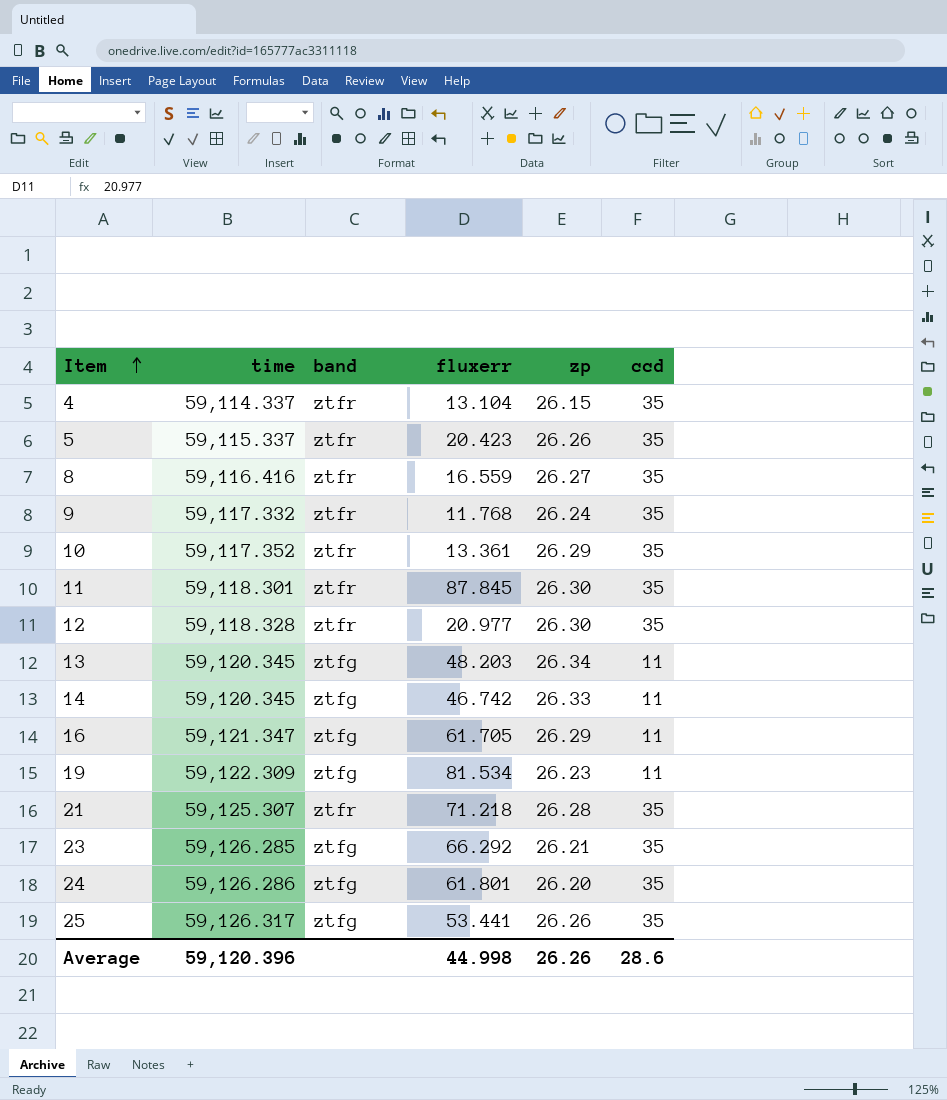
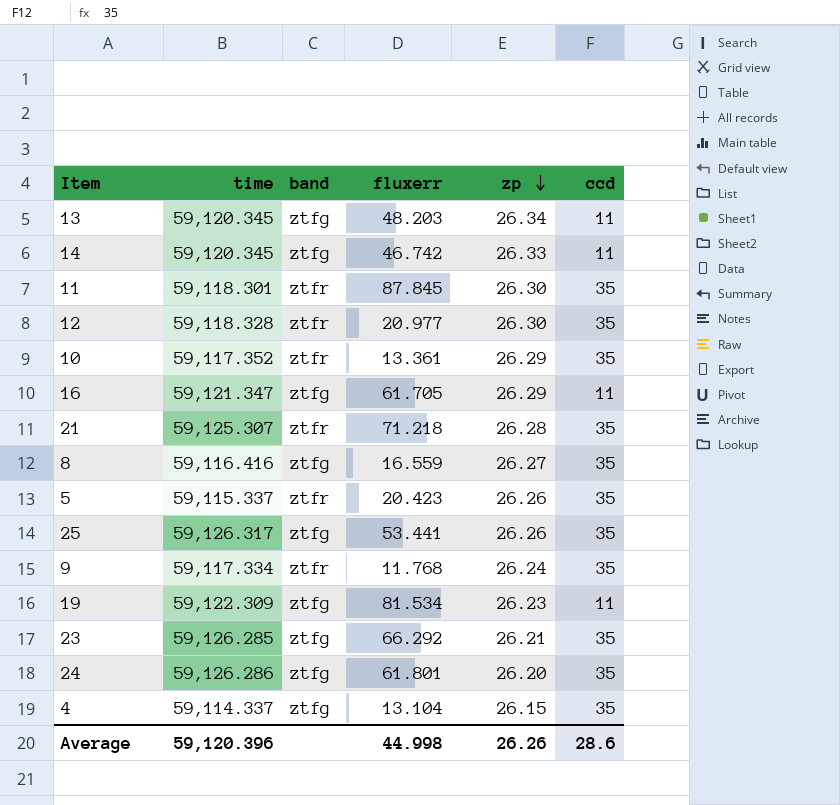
row order: Item ascending -> zp descending
8 | band: ztfr -> ztfg
9 | time: 59,117.332 -> 59,117.334
4 | band: ztfr -> ztfg

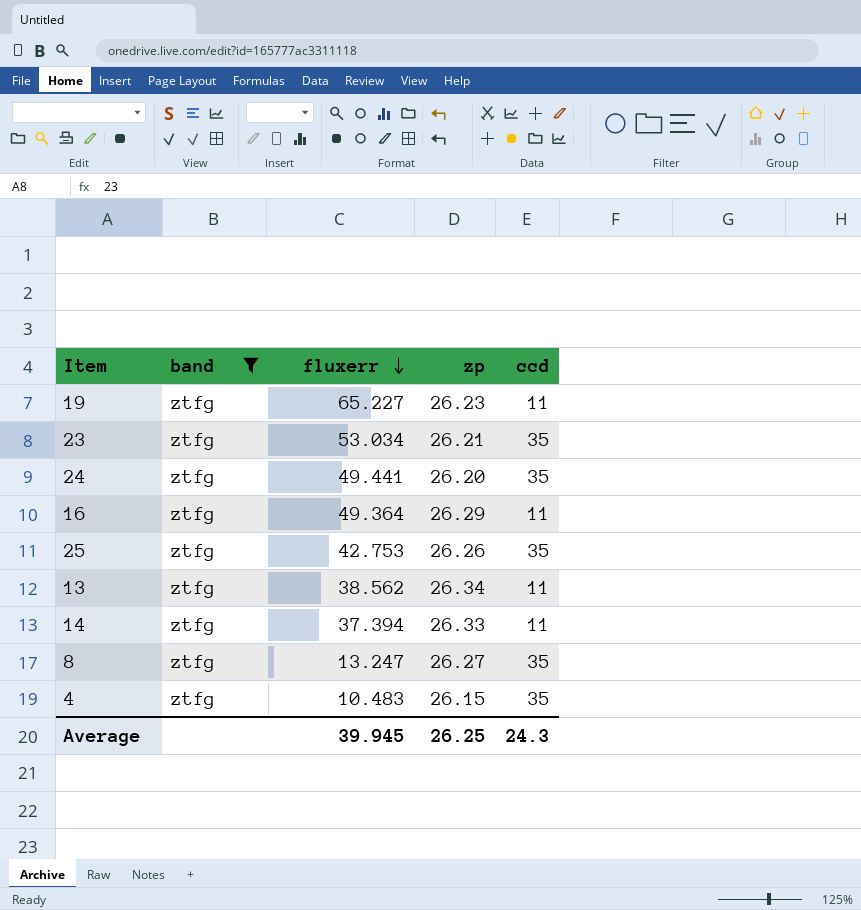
filter: none -> band = ztfg
row order: zp descending -> fluxerr descending
column time | position: 2 -> none
19 | fluxerr: 81.534 -> 65.227
23 | fluxerr: 66.292 -> 53.034
24 | fluxerr: 61.801 -> 49.441
16 | fluxerr: 61.705 -> 49.364
25 | fluxerr: 53.441 -> 42.753
13 | fluxerr: 48.203 -> 38.562
14 | fluxerr: 46.742 -> 37.394
8 | fluxerr: 16.559 -> 13.247
4 | fluxerr: 13.104 -> 10.483
Average | fluxerr: 44.998 -> 39.945
Average | zp: 26.26 -> 26.25
Average | ccd: 28.6 -> 24.3

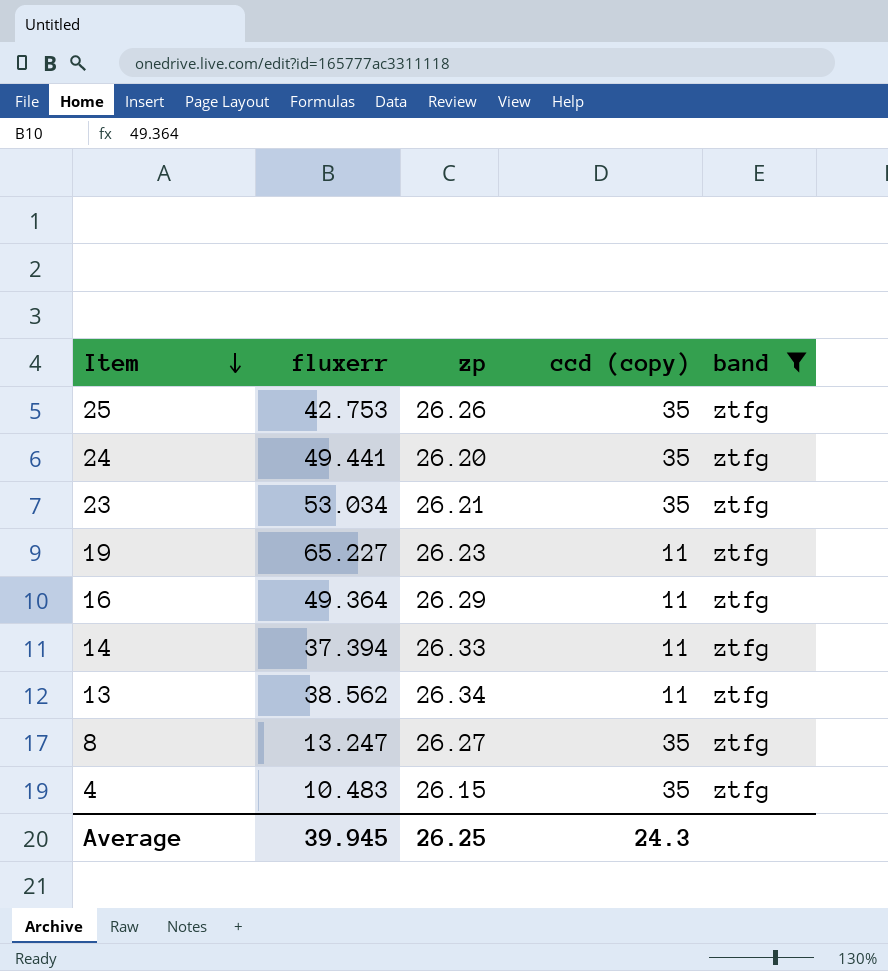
row order: fluxerr descending -> Item descending
column name: ccd -> ccd (copy)
column band | position: 2 -> 5

